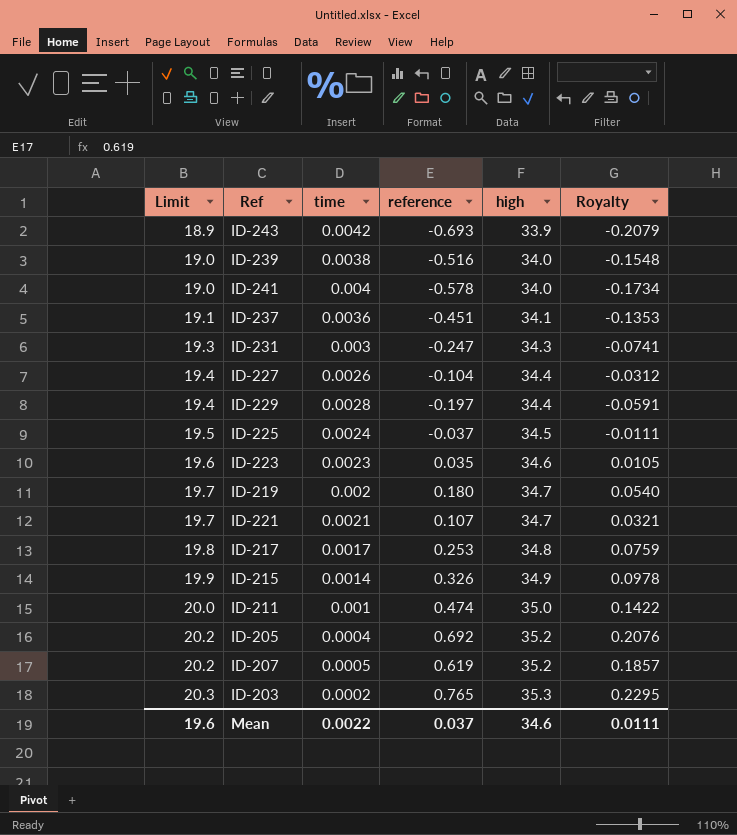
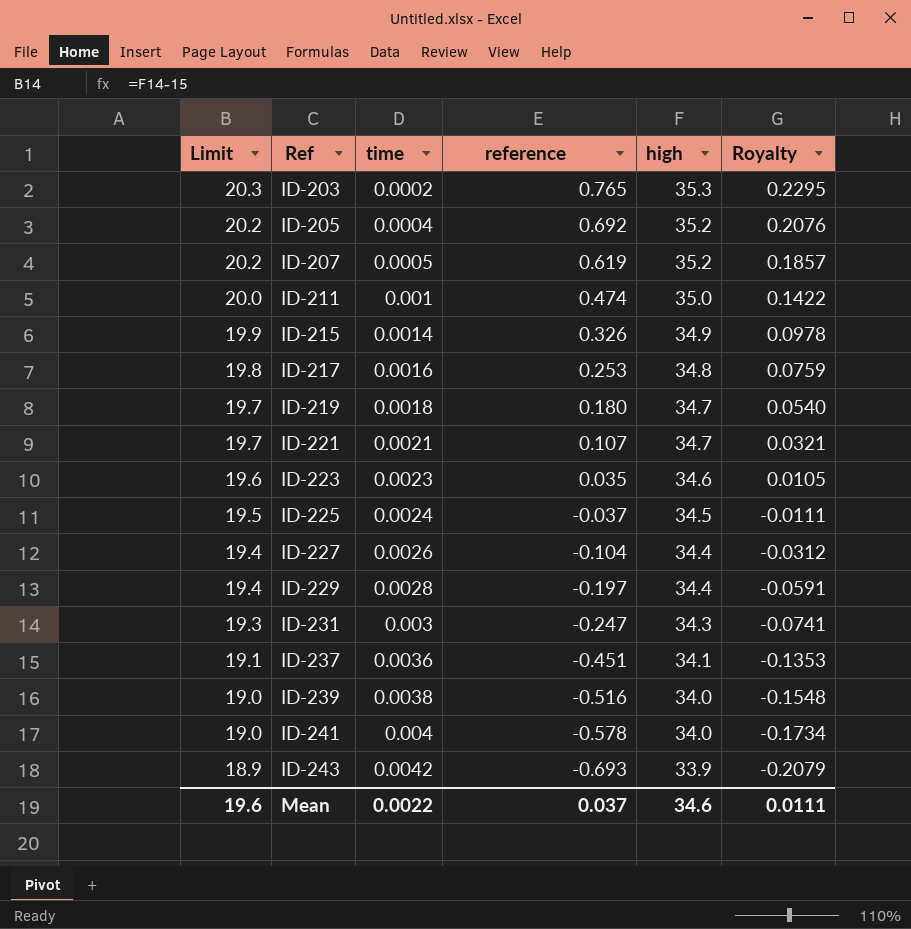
row order: Limit ascending -> Limit descending
ID-217 | time: 0.0017 -> 0.0016
ID-219 | time: 0.002 -> 0.0018

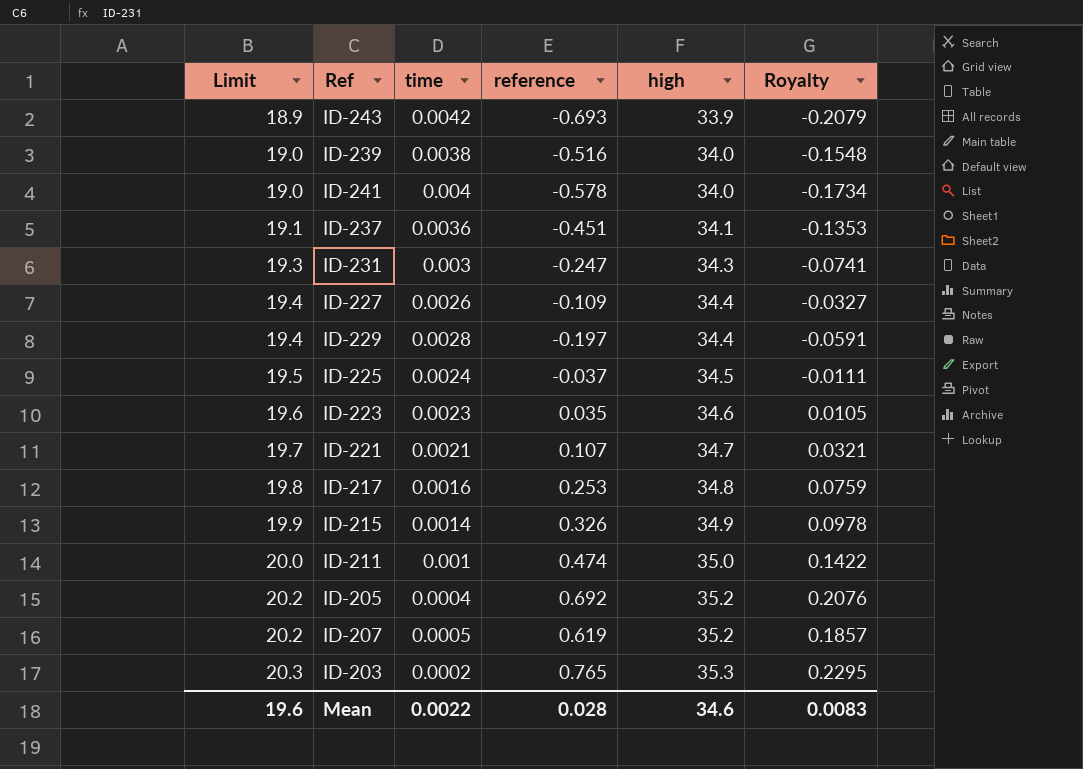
row order: Limit descending -> Limit ascending
row ID-219: 19.7 | 0.0018 | 0.180 | 34.7 | 0.0540 -> none
ID-227 | reference: -0.104 -> -0.109
ID-227 | Royalty: -0.0312 -> -0.0327
Mean | reference: 0.037 -> 0.028
Mean | Royalty: 0.0111 -> 0.0083

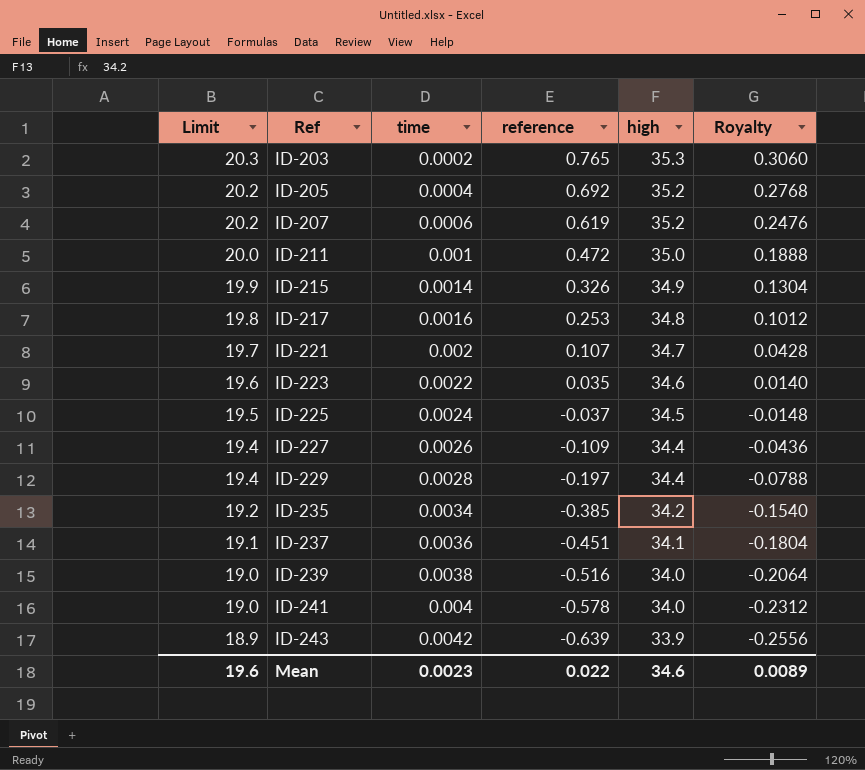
row order: Limit ascending -> Limit descending
column Royalty | formula: [reference] * 0.3 -> [reference] * 0.4
row ID-231: 19.3 | 0.003 | -0.247 | 34.3 | -0.0741 -> none
ID-207 | time: 0.0005 -> 0.0006
ID-211 | reference: 0.474 -> 0.472
ID-221 | time: 0.0021 -> 0.002
ID-223 | time: 0.0023 -> 0.0022
row ID-235: none -> 19.2 | 0.0034 | -0.385 | 34.2 | -0.1540
ID-243 | reference: -0.693 -> -0.639
Mean | time: 0.0022 -> 0.0023
Mean | reference: 0.028 -> 0.022
Mean | Royalty: 0.0083 -> 0.0089

